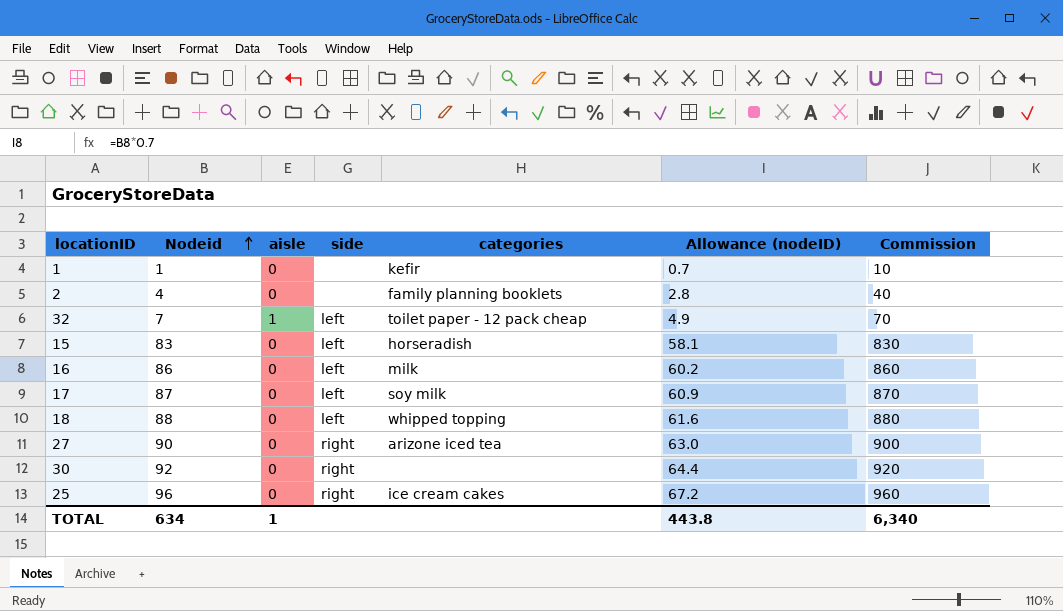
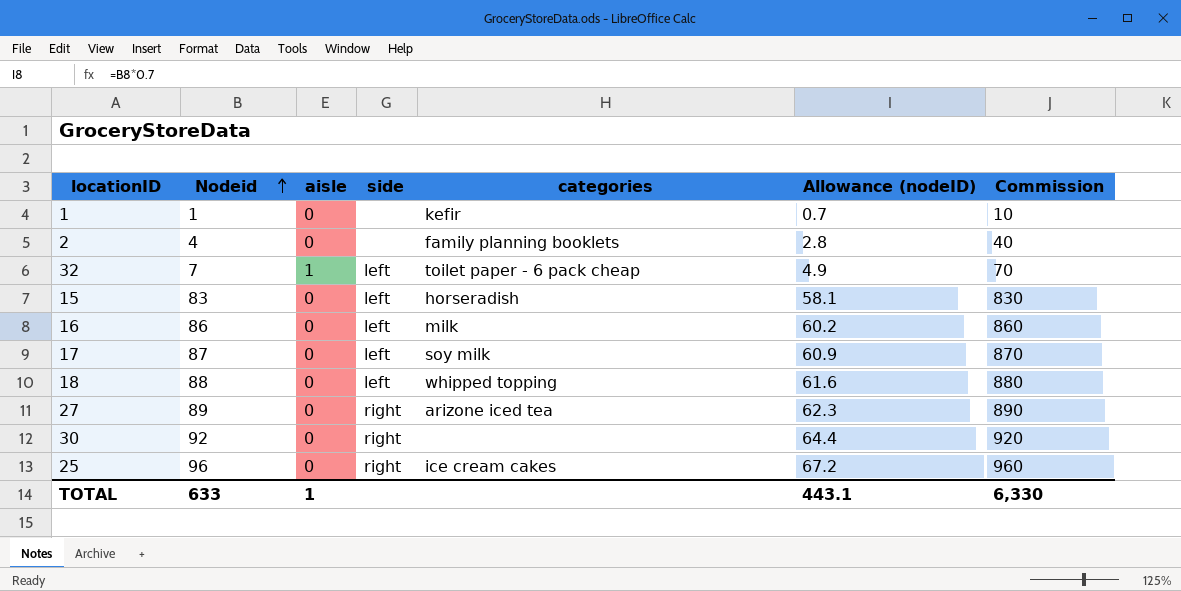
32 | categories: toilet paper - 12 pack cheap -> toilet paper - 6 pack cheap
27 | Nodeid: 90 -> 89
27 | Allowance (nodeID): 63.0 -> 62.3
27 | Commission: 900 -> 890
TOTAL | Nodeid: 634 -> 633
TOTAL | Allowance (nodeID): 443.8 -> 443.1
TOTAL | Commission: 6,340 -> 6,330

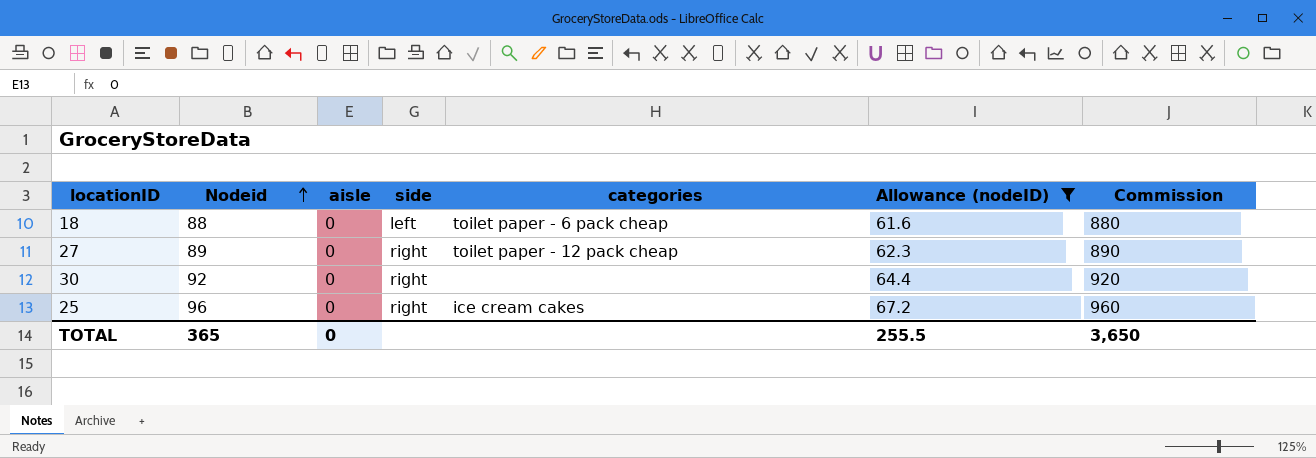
filter: none -> Allowance (nodeID) >= 61.6
18 | categories: whipped topping -> toilet paper - 6 pack cheap
27 | categories: arizone iced tea -> toilet paper - 12 pack cheap
TOTAL | Nodeid: 633 -> 365
TOTAL | aisle: 1 -> 0
TOTAL | Allowance (nodeID): 443.1 -> 255.5
TOTAL | Commission: 6,330 -> 3,650

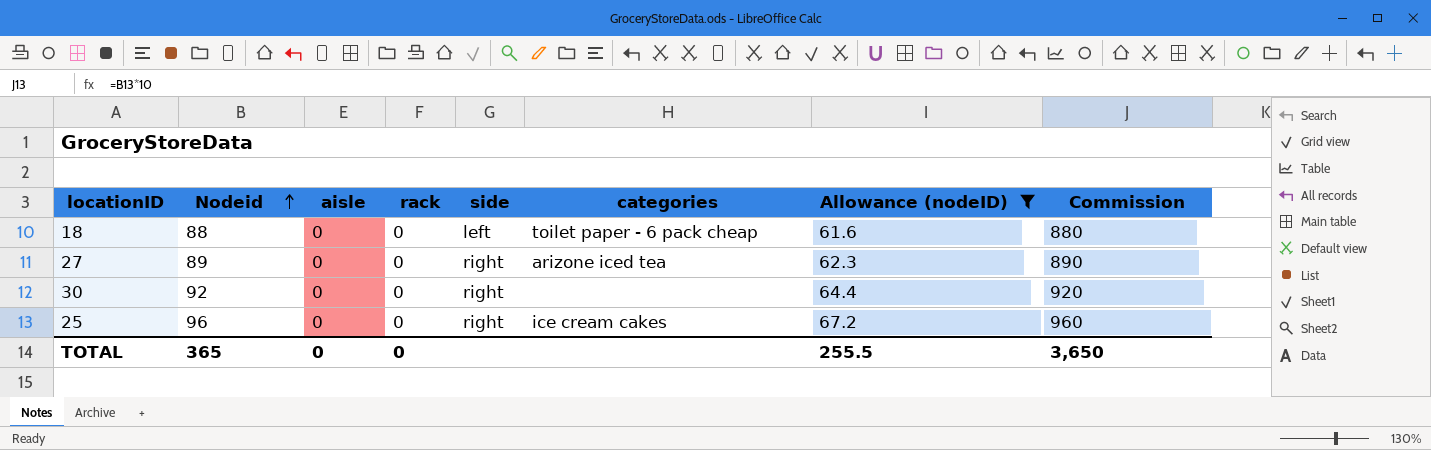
column rack | position: none -> 4
27 | categories: toilet paper - 12 pack cheap -> arizone iced tea

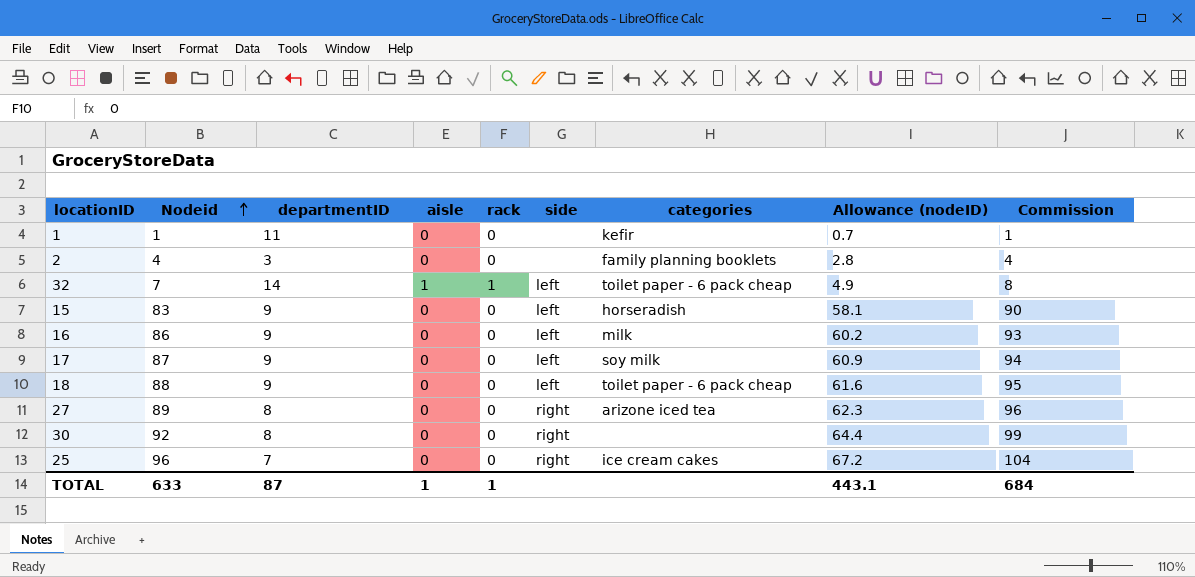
filter: Allowance (nodeID) >= 61.6 -> none
column departmentID | position: none -> 3
column Commission | formula: [Nodeid] * 10 -> [Nodeid] * 1.08
TOTAL | Nodeid: 365 -> 633
TOTAL | aisle: 0 -> 1
TOTAL | rack: 0 -> 1
TOTAL | Allowance (nodeID): 255.5 -> 443.1
TOTAL | Commission: 3,650 -> 684

